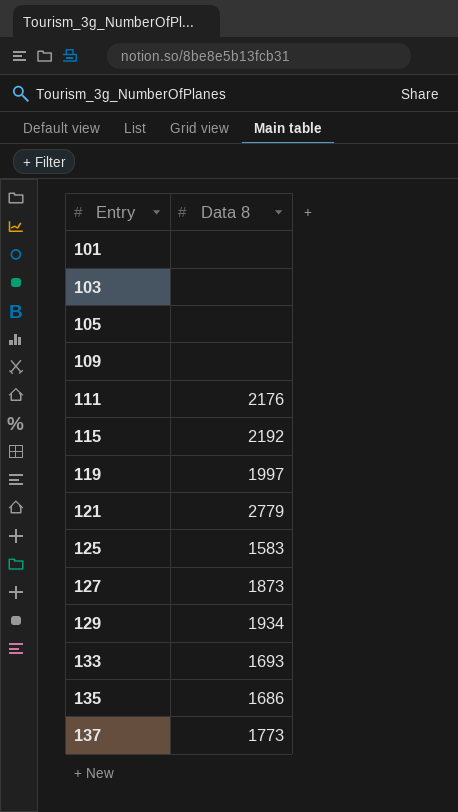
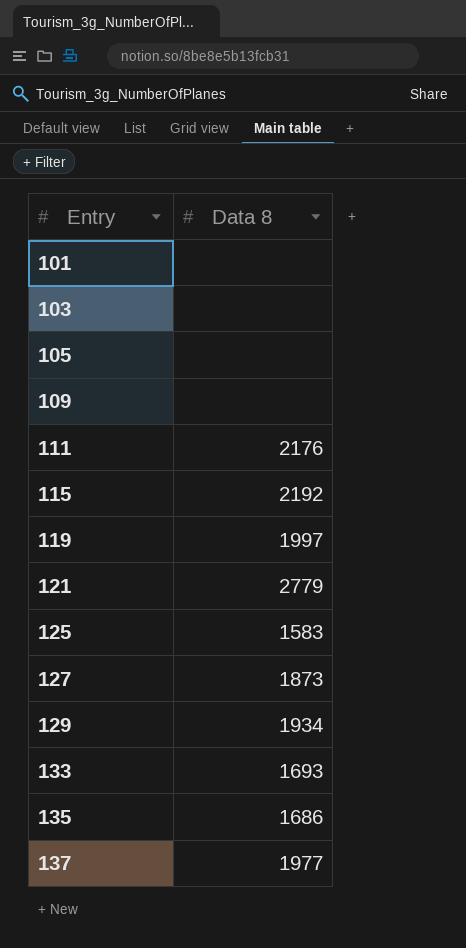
137 | Data 8: 1773 -> 1977

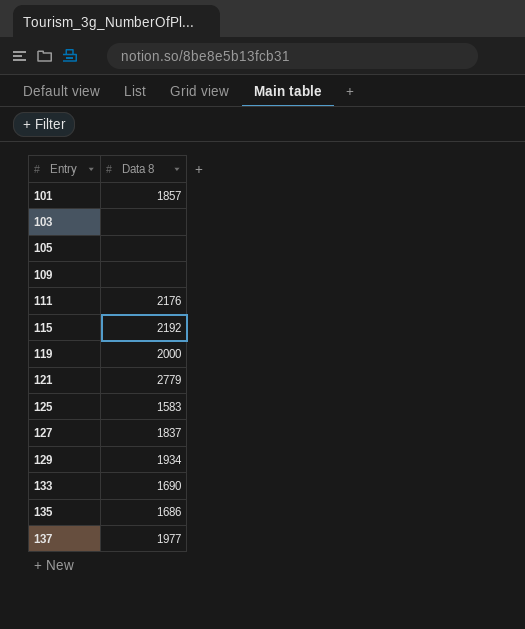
101 | Data 8: none -> 1857
119 | Data 8: 1997 -> 2000
127 | Data 8: 1873 -> 1837
133 | Data 8: 1693 -> 1690

